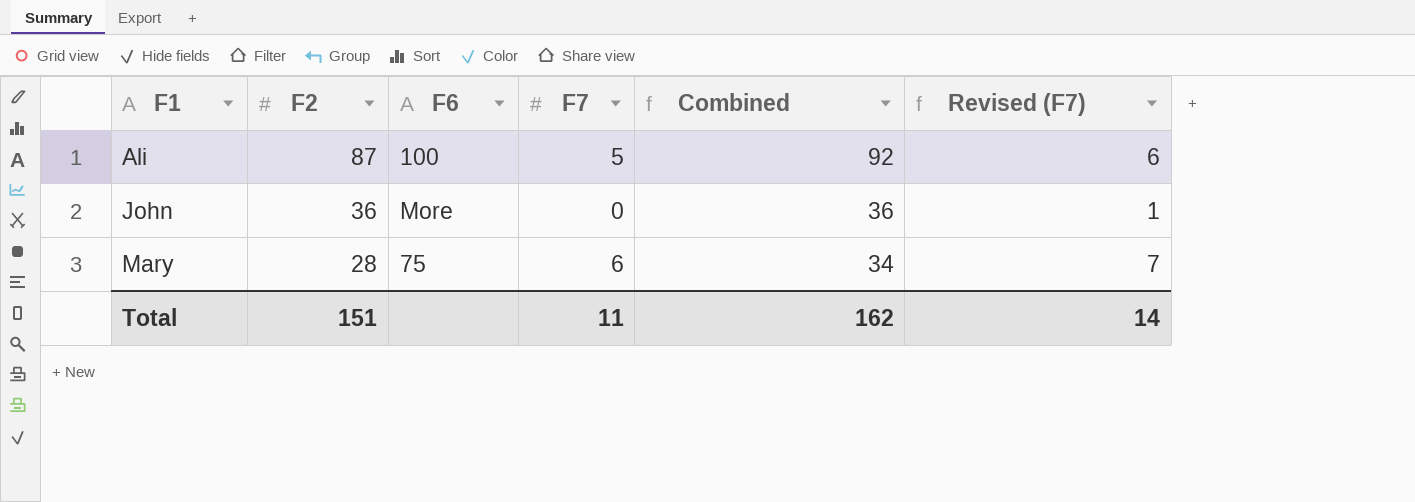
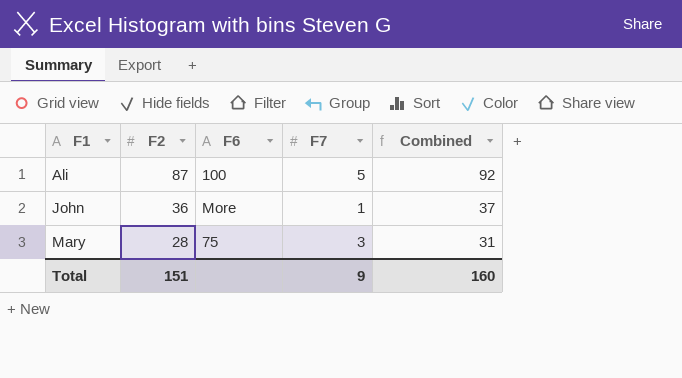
column Revised (F7) | formula: [F7] + 1 -> none
John | F7: 0 -> 1
John | Combined: 36 -> 37
Mary | F7: 6 -> 3
Mary | Combined: 34 -> 31
Total | F7: 11 -> 9
Total | Combined: 162 -> 160

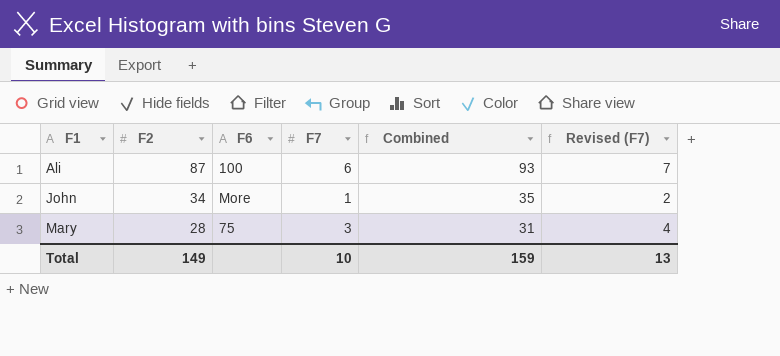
column Revised (F7) | formula: none -> [F7] + 1
Ali | F7: 5 -> 6
Ali | Combined: 92 -> 93
John | F2: 36 -> 34
John | Combined: 37 -> 35
Total | F2: 151 -> 149
Total | F7: 9 -> 10
Total | Combined: 160 -> 159

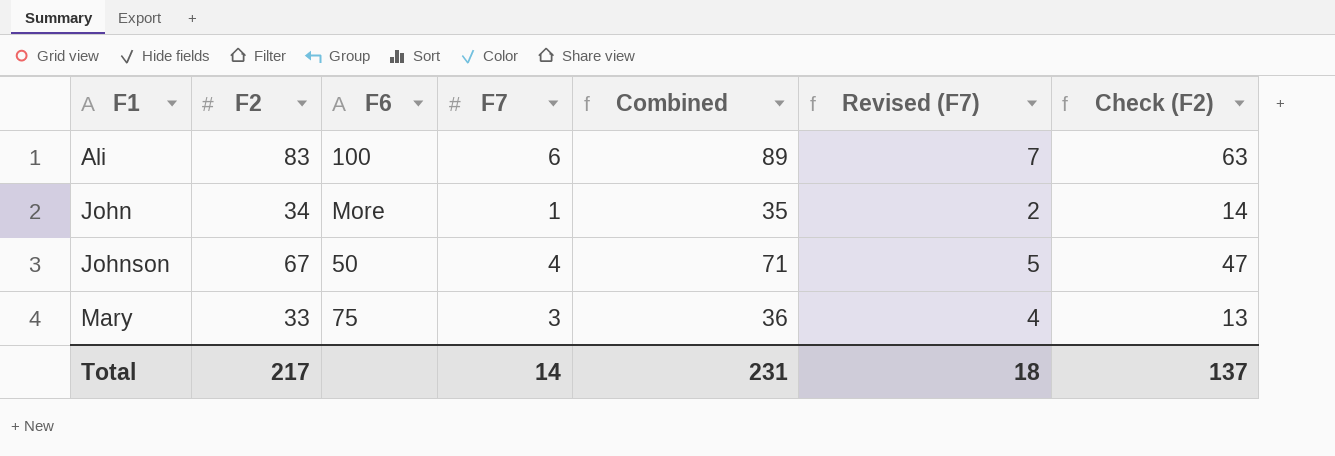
column Check (F2) | formula: none -> [F2] - 20
Ali | F2: 87 -> 83
Ali | Combined: 93 -> 89
row Johnson: none -> 67 | 50 | 4 | 71 | 5 | 47
Mary | F2: 28 -> 33
Mary | Combined: 31 -> 36
Total | F2: 149 -> 217
Total | F7: 10 -> 14
Total | Combined: 159 -> 231
Total | Revised (F7): 13 -> 18

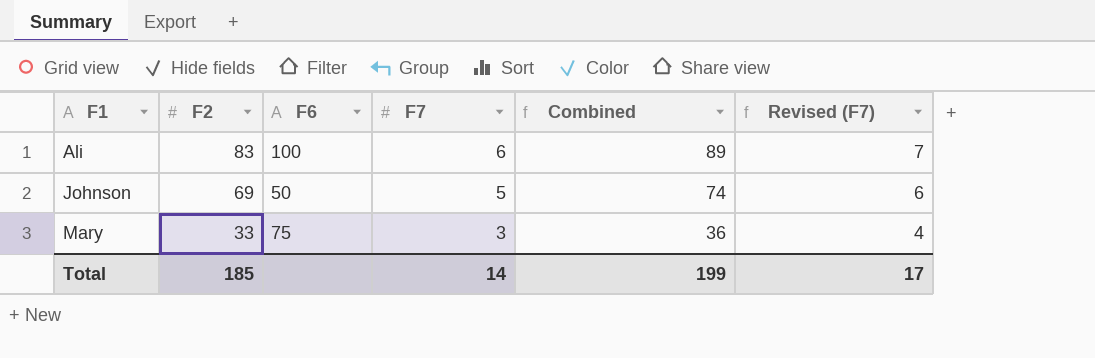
column Check (F2) | formula: [F2] - 20 -> none
row John: 34 | More | 1 | 35 | 2 | 14 -> none
Johnson | F2: 67 -> 69
Johnson | F7: 4 -> 5
Johnson | Combined: 71 -> 74
Johnson | Revised (F7): 5 -> 6
Total | F2: 217 -> 185
Total | Combined: 231 -> 199
Total | Revised (F7): 18 -> 17

